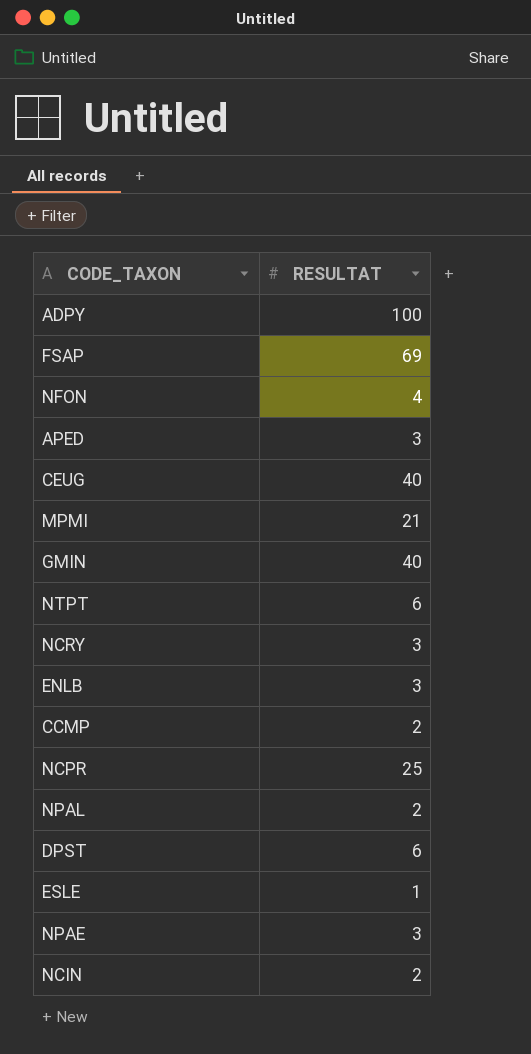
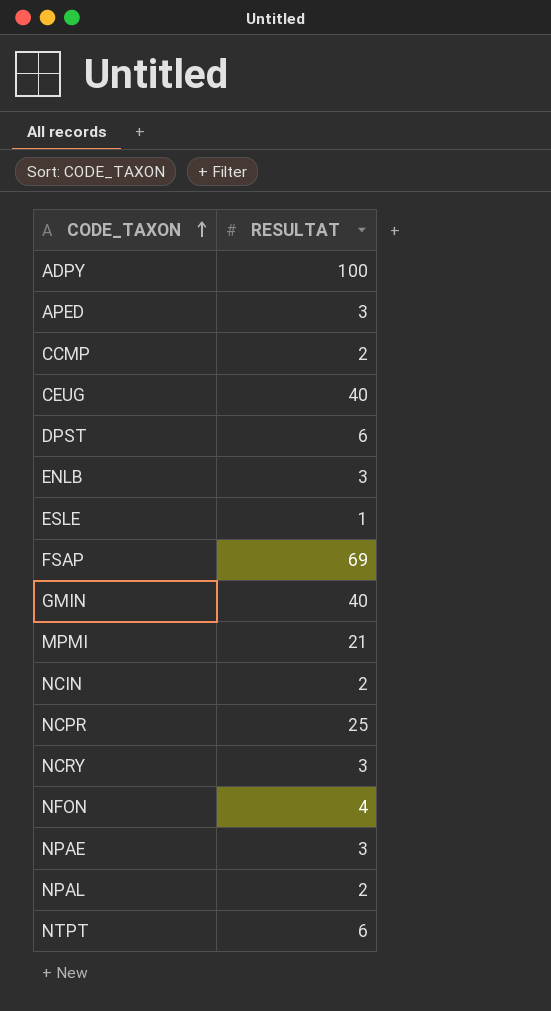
row order: none -> CODE_TAXON ascending

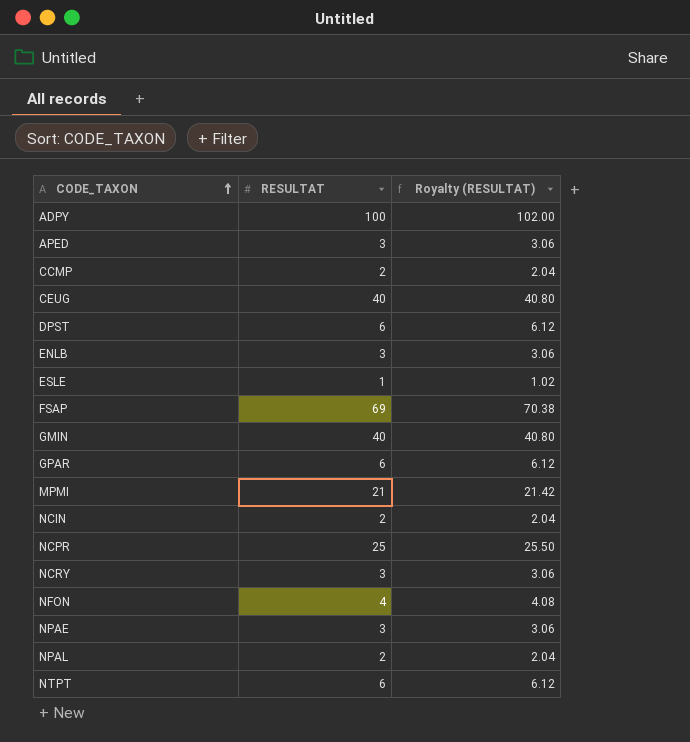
column Royalty (RESULTAT) | formula: none -> [RESULTAT] * 1.02
row GPAR: none -> 6 | 6.12

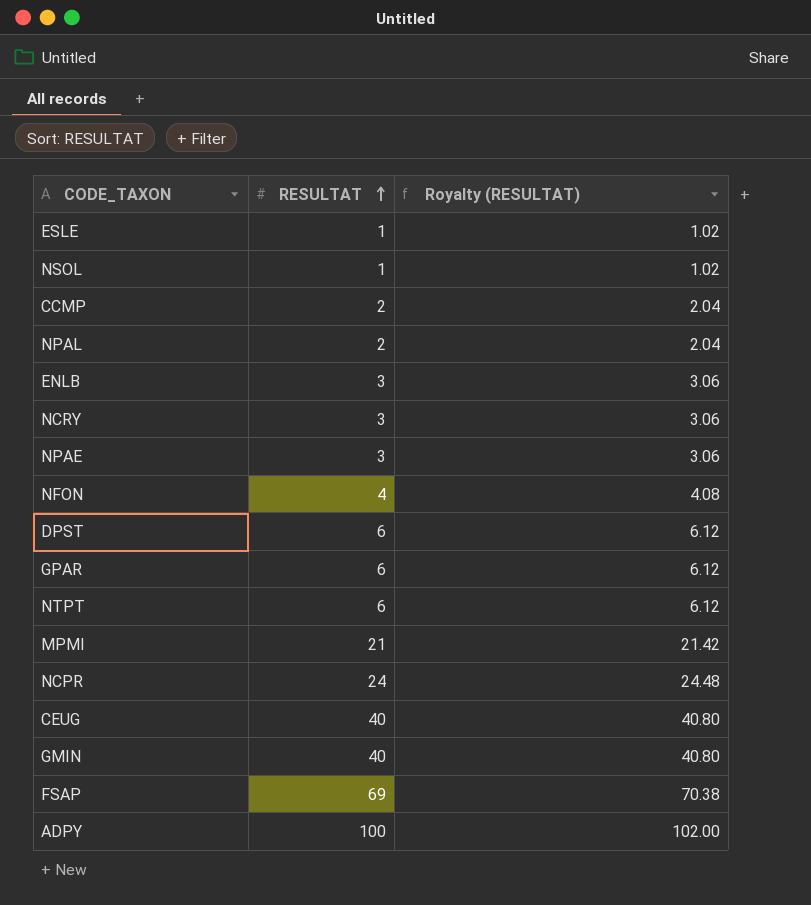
row order: CODE_TAXON ascending -> RESULTAT ascending
row APED: 3 | 3.06 -> none
row NCIN: 2 | 2.04 -> none
row NSOL: none -> 1 | 1.02
NCPR | RESULTAT: 25 -> 24
NCPR | Royalty (RESULTAT): 25.50 -> 24.48

